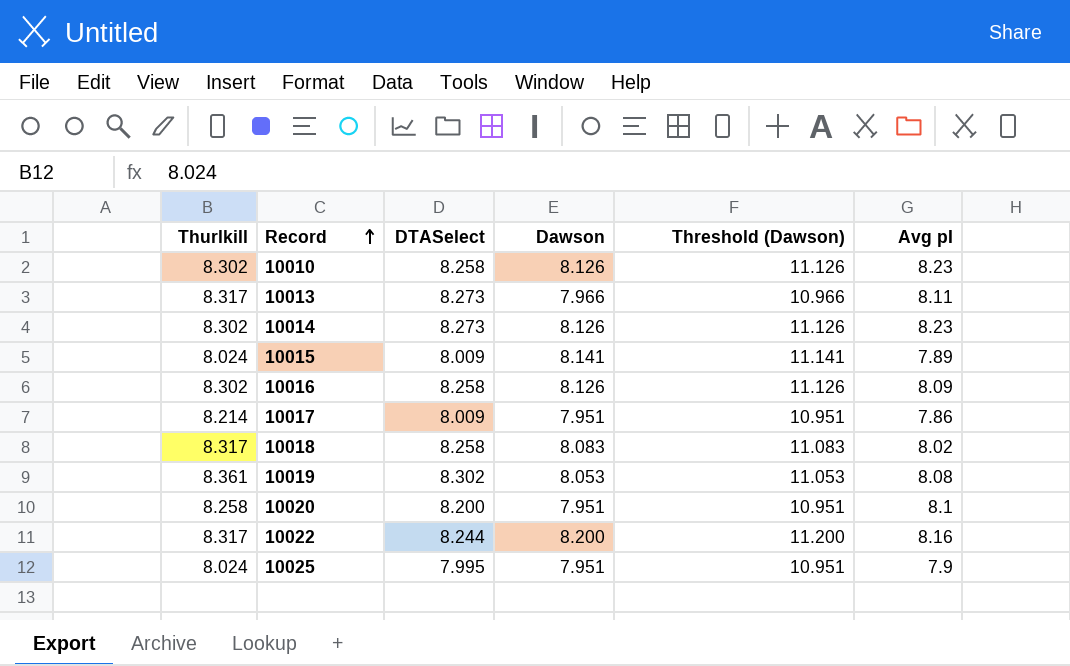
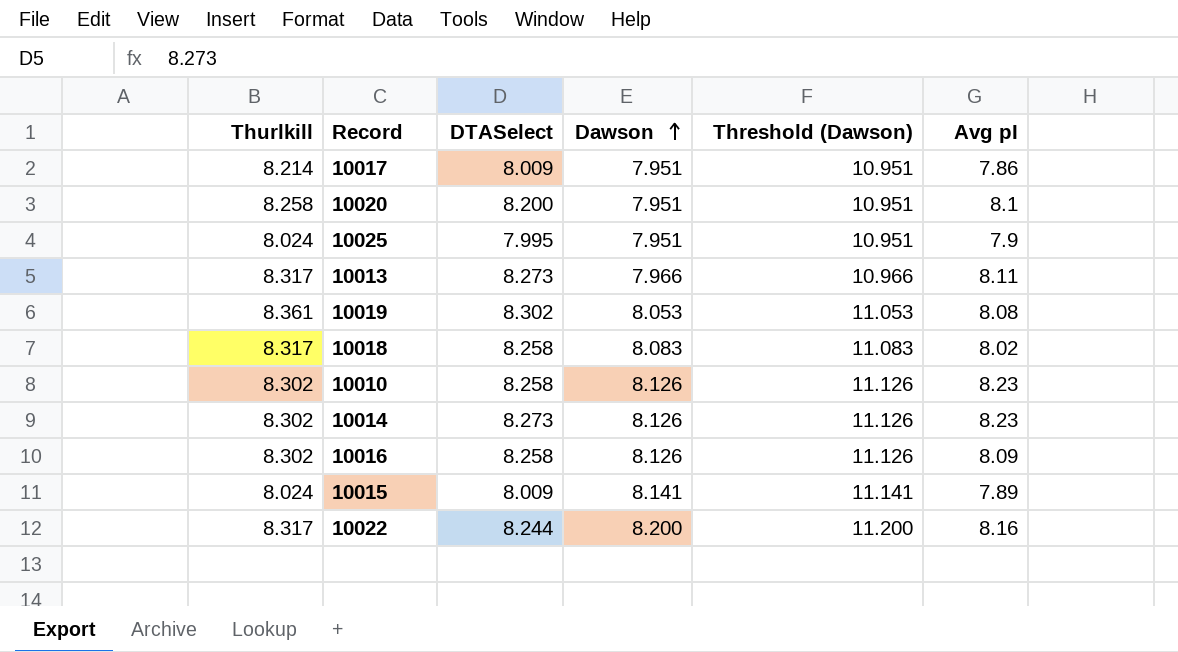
row order: Record ascending -> Dawson ascending

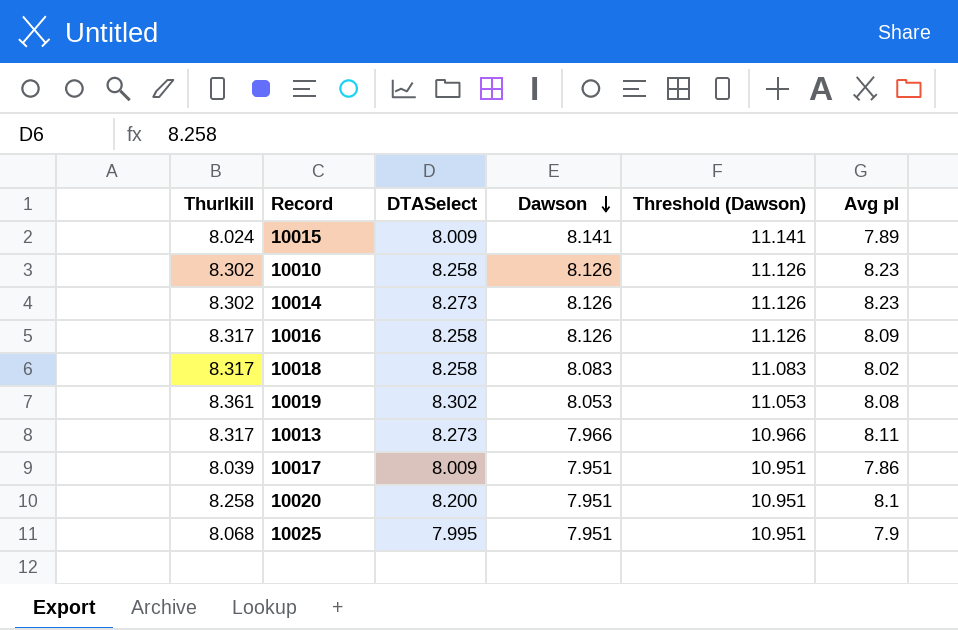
row order: Dawson ascending -> Dawson descending
row 10022: 8.317 | 8.244 | 8.200 | 11.200 | 8.16 -> none
10016 | Thurlkill: 8.302 -> 8.317
10017 | Thurlkill: 8.214 -> 8.039
10025 | Thurlkill: 8.024 -> 8.068

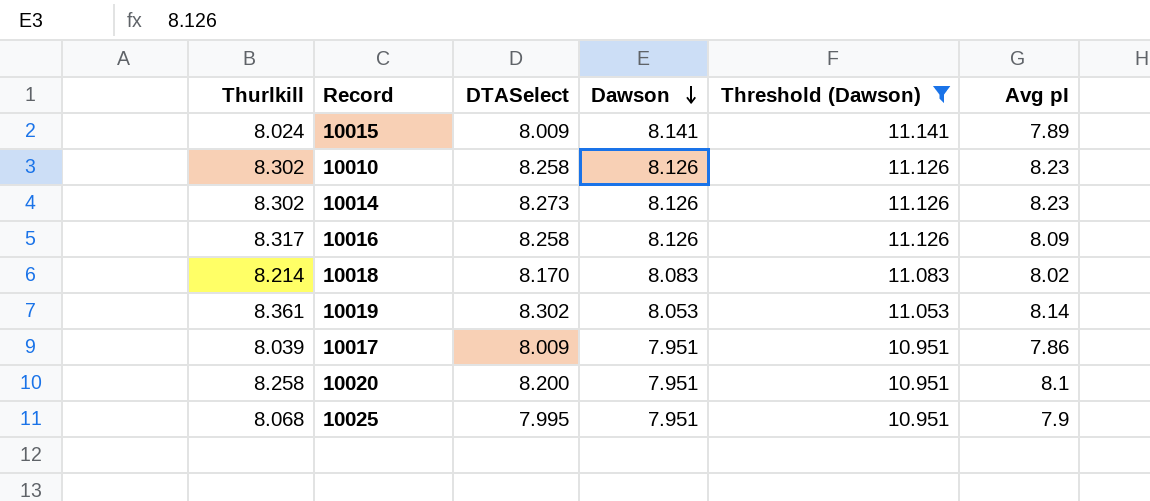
filter: none -> Threshold (Dawson) != 10.966
10018 | Thurlkill: 8.317 -> 8.214
10018 | DTASelect: 8.258 -> 8.170
10019 | Avg pI: 8.08 -> 8.14

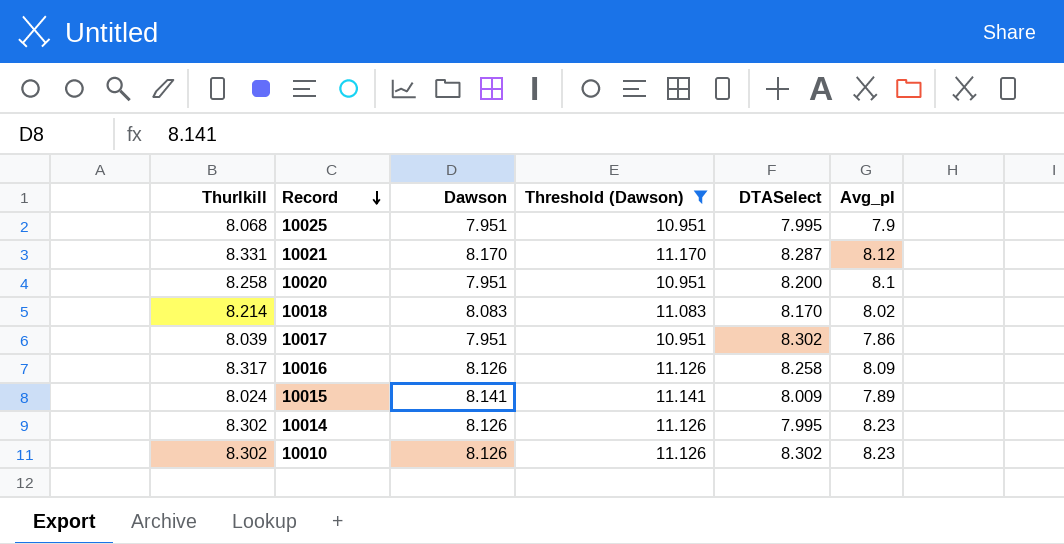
row order: Dawson descending -> Record descending
column DTASelect | position: 3 -> 5
column name: Avg pI -> Avg_pI
row 10019: 8.361 | 8.302 | 8.053 | 11.053 | 8.14 -> none
row 10021: none -> 8.331 | 8.170 | 11.170 | 8.287 | 8.12
10017 | DTASelect: 8.009 -> 8.302
10014 | DTASelect: 8.273 -> 7.995
10010 | DTASelect: 8.258 -> 8.302

